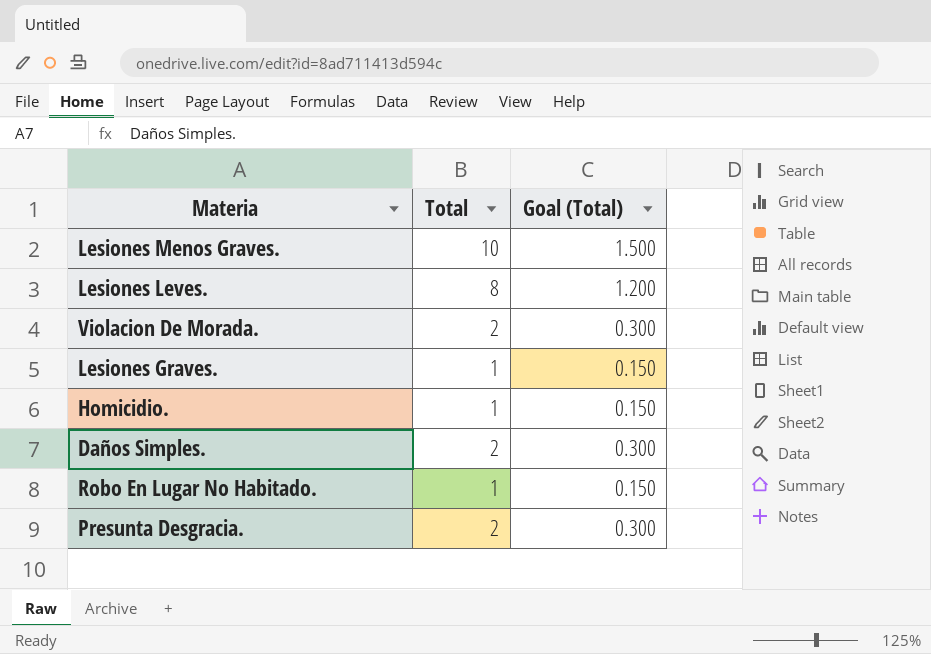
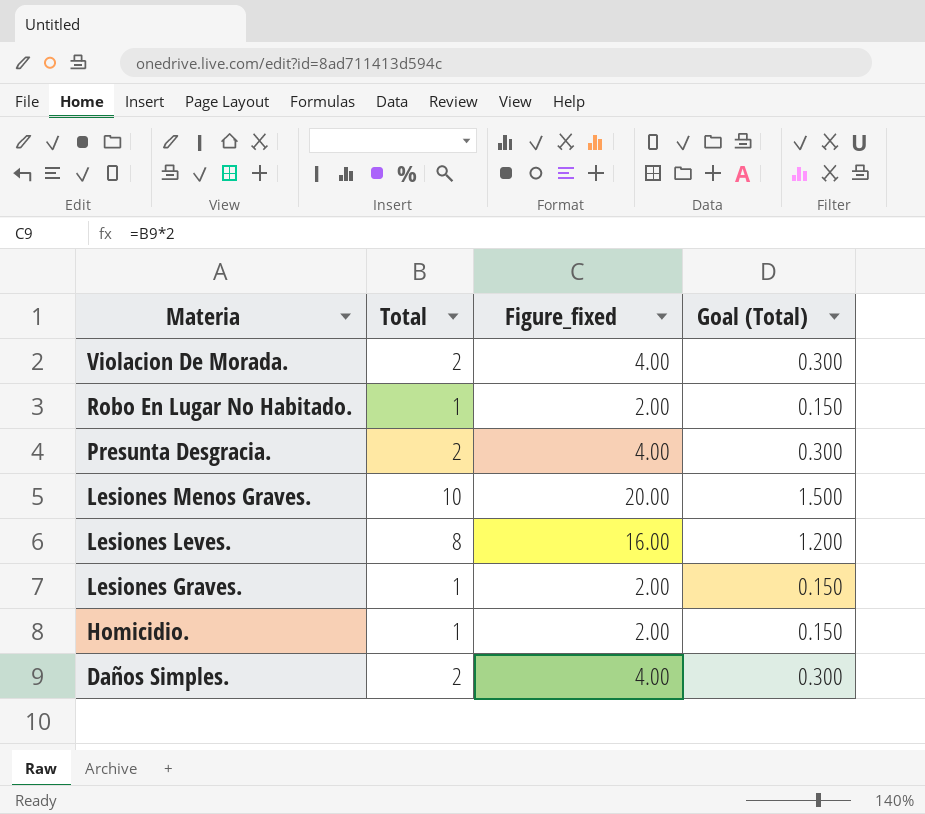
row order: none -> Materia descending
column Figure_fixed | formula: none -> [Total] * 2

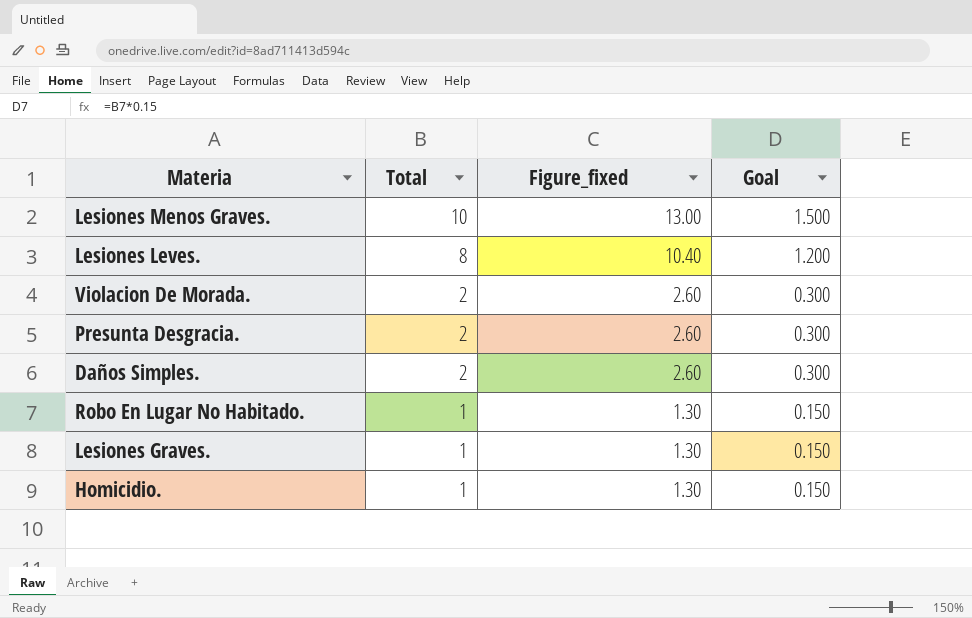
row order: Materia descending -> Total descending
column Figure_fixed | formula: [Total] * 2 -> [Total] * 1.3
column name: Goal (Total) -> Goal

